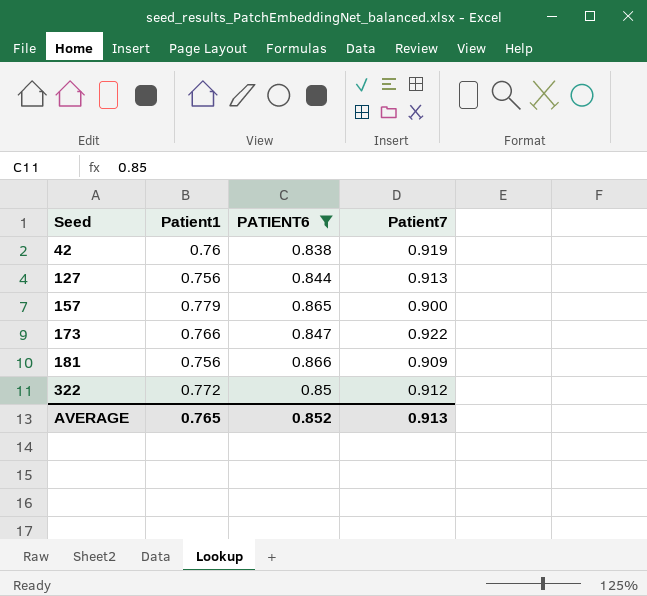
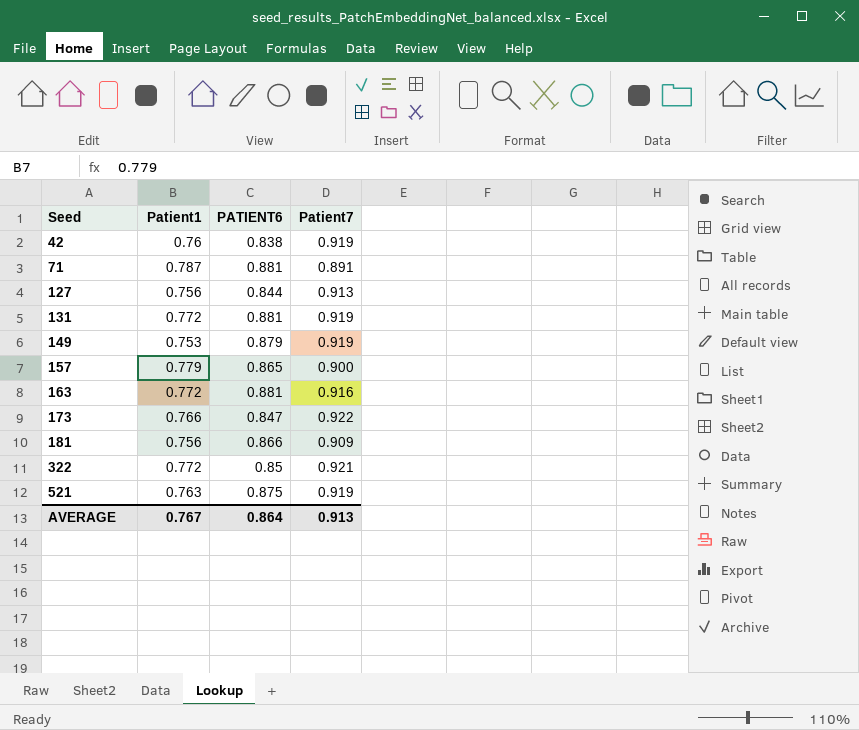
filter: PATIENT6 <= 0.866 -> none
322 | Patient7: 0.912 -> 0.921
AVERAGE | Patient1: 0.765 -> 0.767
AVERAGE | PATIENT6: 0.852 -> 0.864

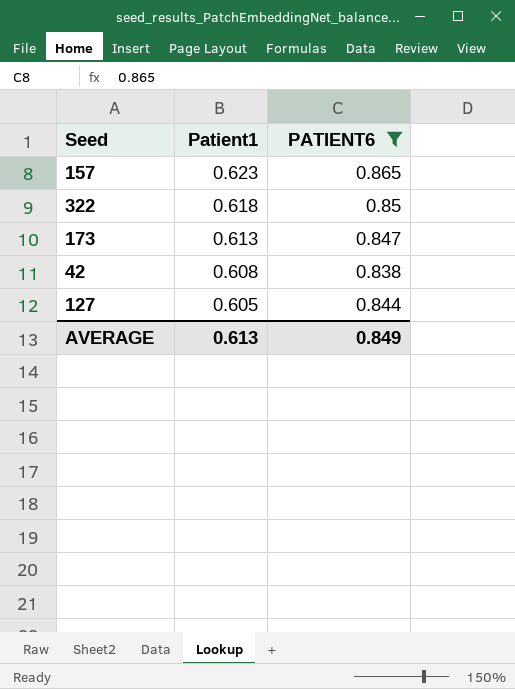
filter: none -> PATIENT6 <= 0.865
row order: Seed ascending -> Patient1 descending
column Patient7 | position: 4 -> none
157 | Patient1: 0.779 -> 0.623
322 | Patient1: 0.772 -> 0.618
173 | Patient1: 0.766 -> 0.613
42 | Patient1: 0.76 -> 0.608
127 | Patient1: 0.756 -> 0.605
AVERAGE | Patient1: 0.767 -> 0.613
AVERAGE | PATIENT6: 0.864 -> 0.849

